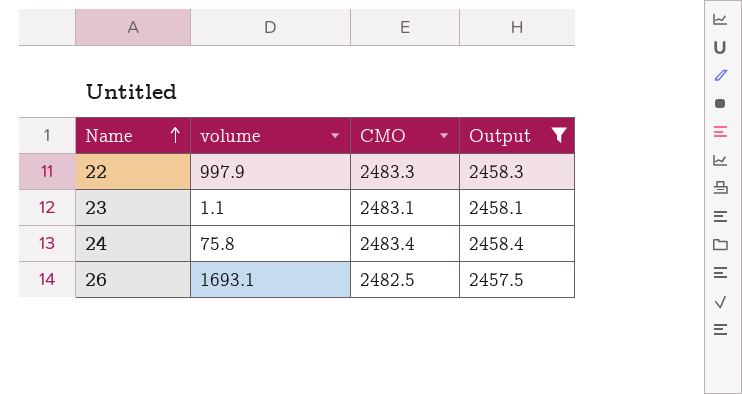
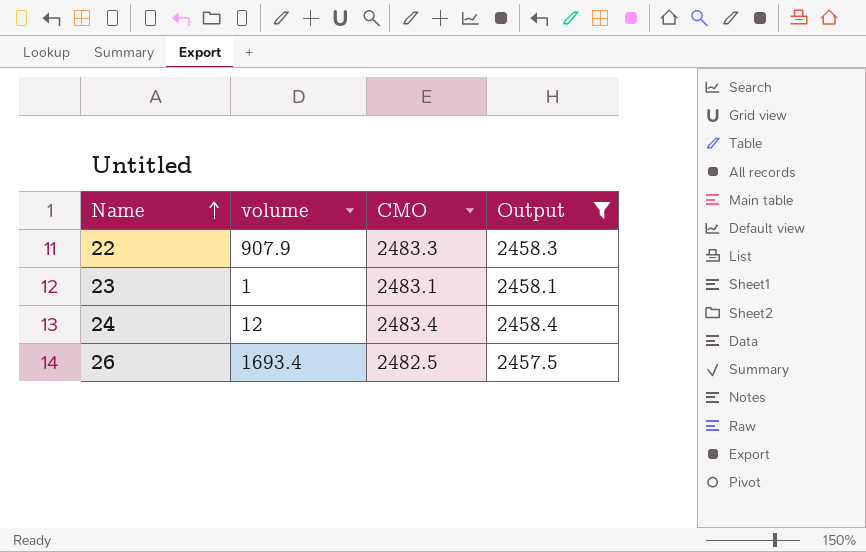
22 | volume: 997.9 -> 907.9
23 | volume: 1.1 -> 1
24 | volume: 75.8 -> 12
26 | volume: 1693.1 -> 1693.4

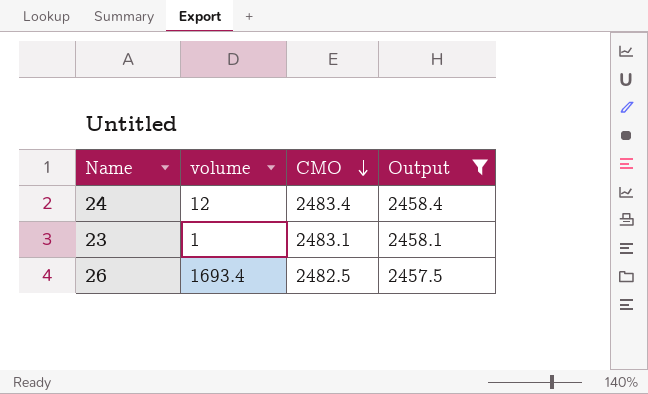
row order: Name ascending -> CMO descending
row 22: 907.9 | 2483.3 | 2458.3 -> none

